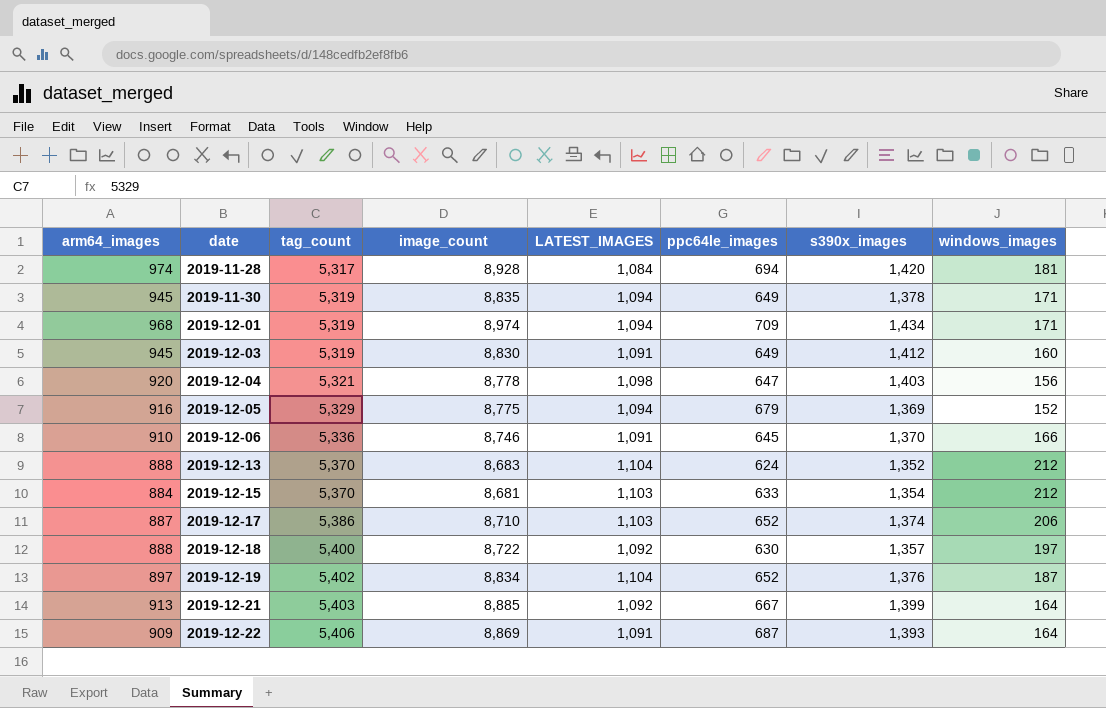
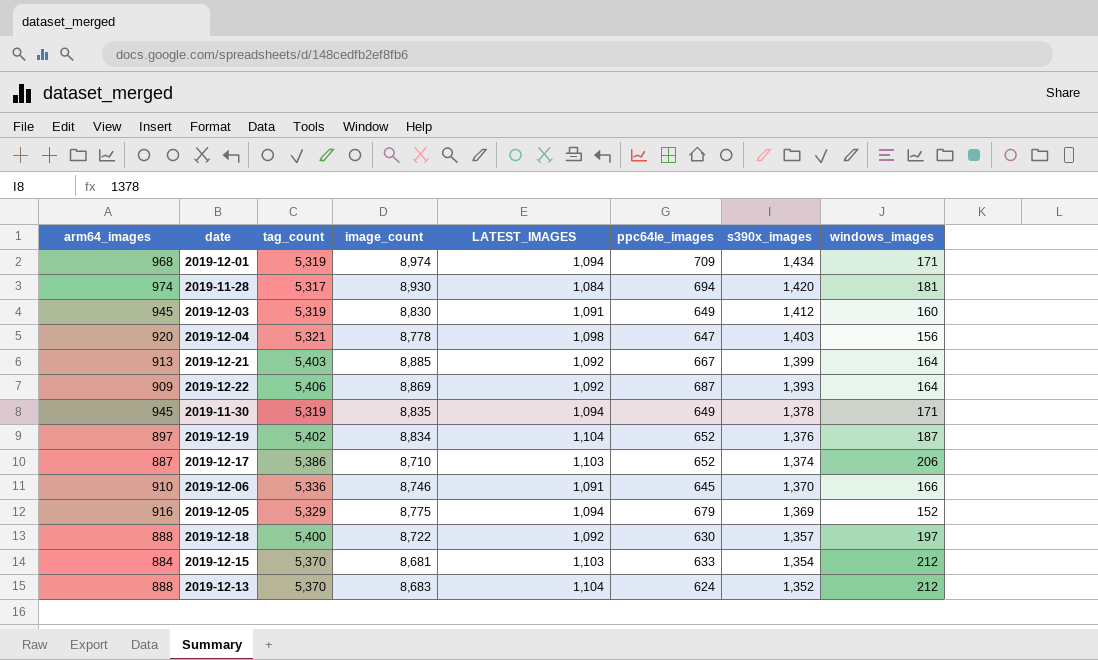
row order: date ascending -> s390x_images descending
2019-11-28 | image_count: 8,928 -> 8,930
2019-12-22 | LATEST_IMAGES: 1,091 -> 1,092

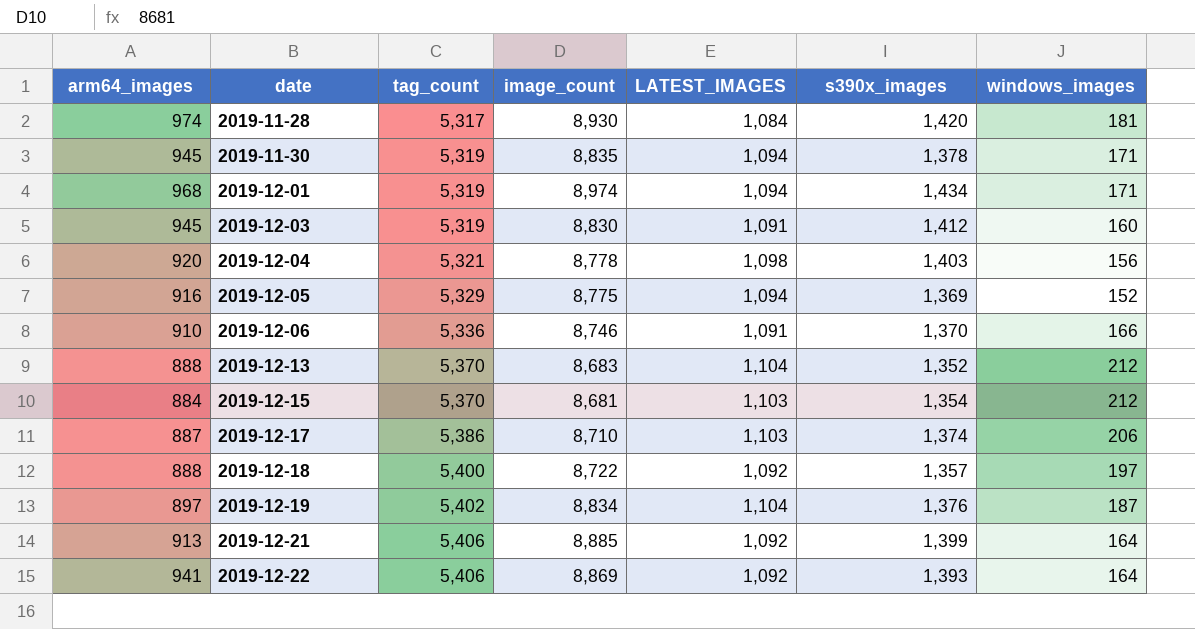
row order: s390x_images descending -> date ascending
column ppc64le_images | position: 6 -> none
2019-12-21 | tag_count: 5,403 -> 5,406
2019-12-22 | arm64_images: 909 -> 941

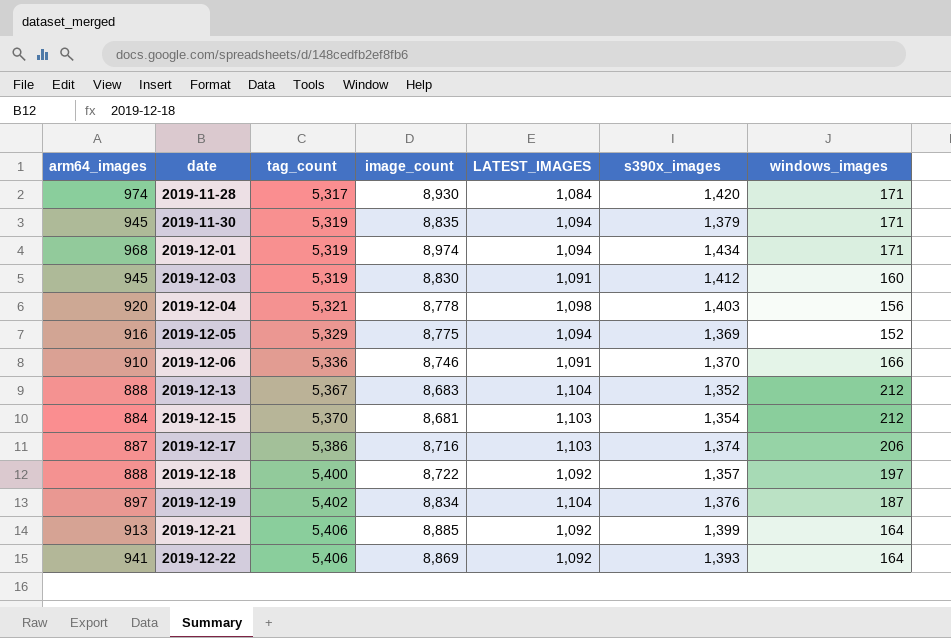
2019-11-28 | windows_images: 181 -> 171
2019-11-30 | s390x_images: 1,378 -> 1,379
2019-12-13 | tag_count: 5,370 -> 5,367
2019-12-17 | image_count: 8,710 -> 8,716

